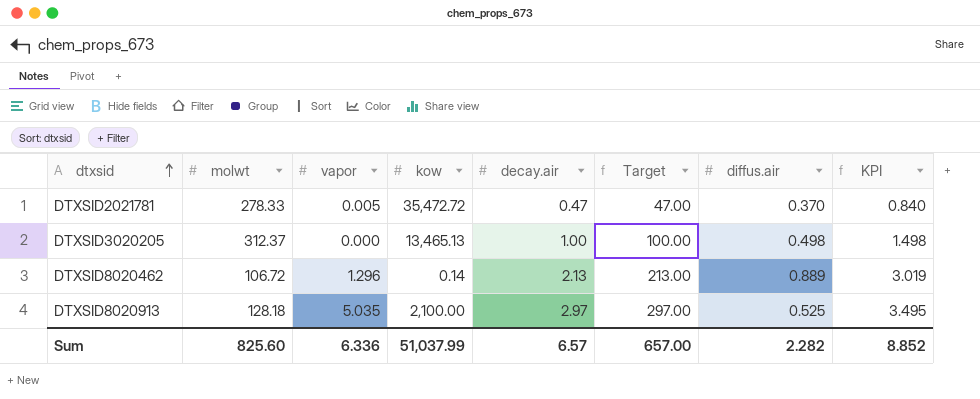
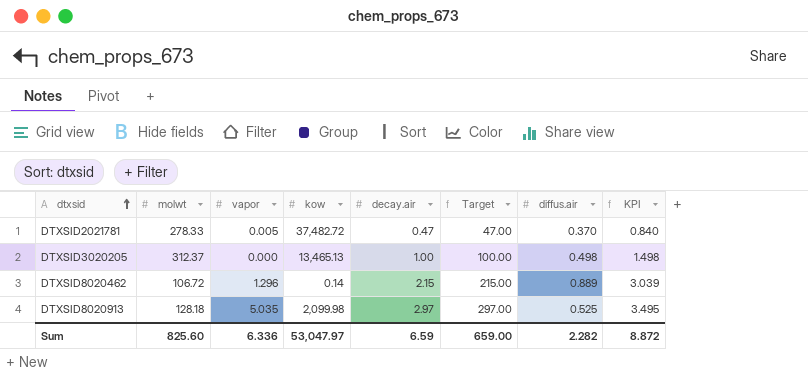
DTXSID2021781 | kow: 35,472.72 -> 37,482.72
DTXSID8020462 | decay.air: 2.13 -> 2.15
DTXSID8020462 | Target: 213.00 -> 215.00
DTXSID8020462 | KPI: 3.019 -> 3.039
DTXSID8020913 | kow: 2,100.00 -> 2,099.98
Sum | kow: 51,037.99 -> 53,047.97
Sum | decay.air: 6.57 -> 6.59
Sum | Target: 657.00 -> 659.00
Sum | KPI: 8.852 -> 8.872

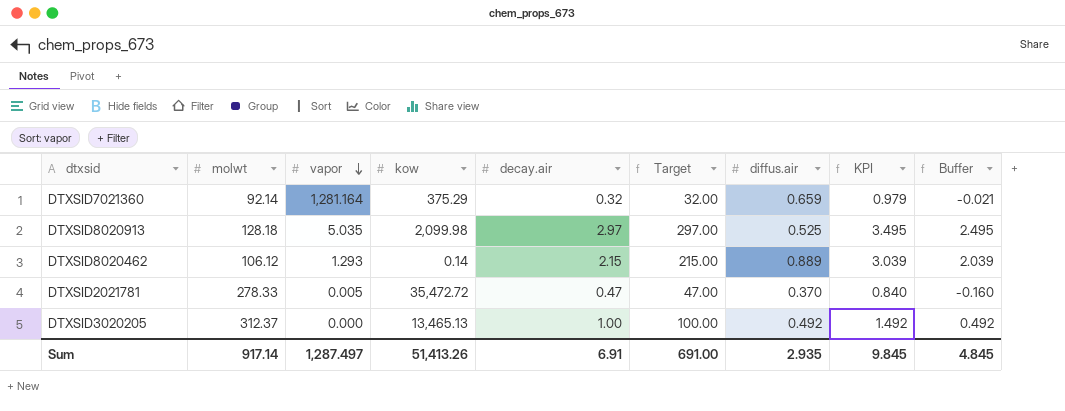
row order: dtxsid ascending -> vapor descending
column Buffer | formula: none -> [KPI] - 1
row DTXSID7021360: none -> 92.14 | 1,281.164 | 375.29 | 0.32 | 32.00 | 0.659 | 0.979 | -0.021
DTXSID8020462 | molwt: 106.72 -> 106.12
DTXSID8020462 | vapor: 1.296 -> 1.293
DTXSID2021781 | kow: 37,482.72 -> 35,472.72
DTXSID3020205 | diffus.air: 0.498 -> 0.492
DTXSID3020205 | KPI: 1.498 -> 1.492
Sum | molwt: 825.60 -> 917.14
Sum | vapor: 6.336 -> 1,287.497
Sum | kow: 53,047.97 -> 51,413.26
Sum | decay.air: 6.59 -> 6.91
Sum | Target: 659.00 -> 691.00
Sum | diffus.air: 2.282 -> 2.935
Sum | KPI: 8.872 -> 9.845

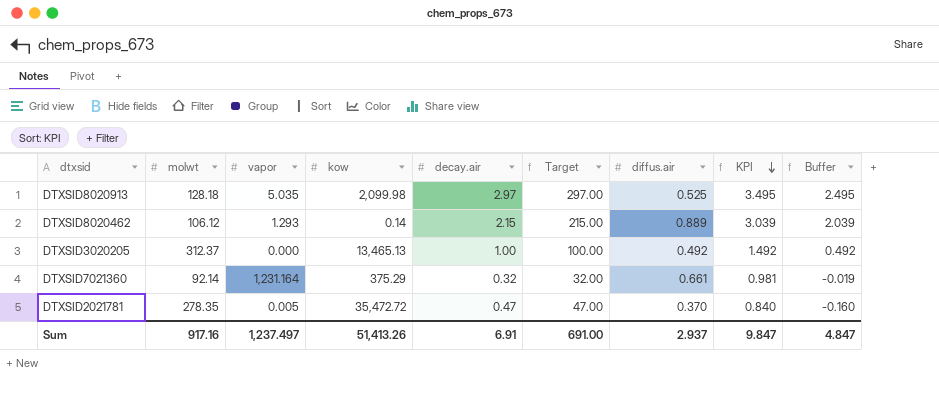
row order: vapor descending -> KPI descending
DTXSID7021360 | vapor: 1,281.164 -> 1,231.164
DTXSID7021360 | diffus.air: 0.659 -> 0.661
DTXSID7021360 | KPI: 0.979 -> 0.981
DTXSID7021360 | Buffer: -0.021 -> -0.019
DTXSID2021781 | molwt: 278.33 -> 278.35
Sum | molwt: 917.14 -> 917.16
Sum | vapor: 1,287.497 -> 1,237.497
Sum | diffus.air: 2.935 -> 2.937
Sum | KPI: 9.845 -> 9.847
Sum | Buffer: 4.845 -> 4.847

